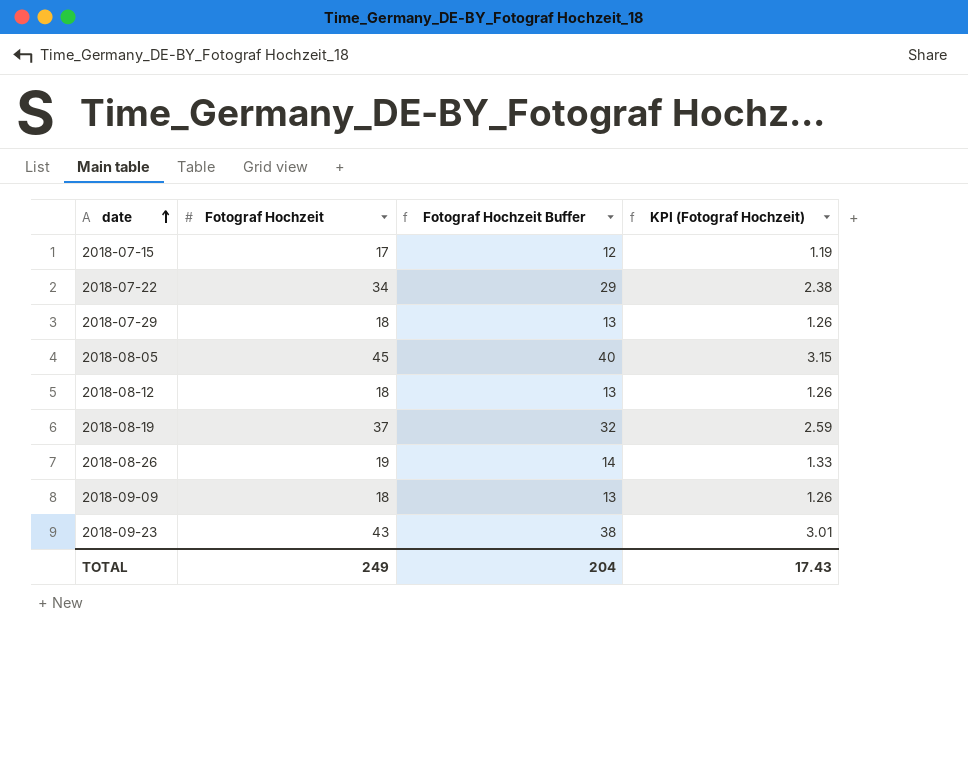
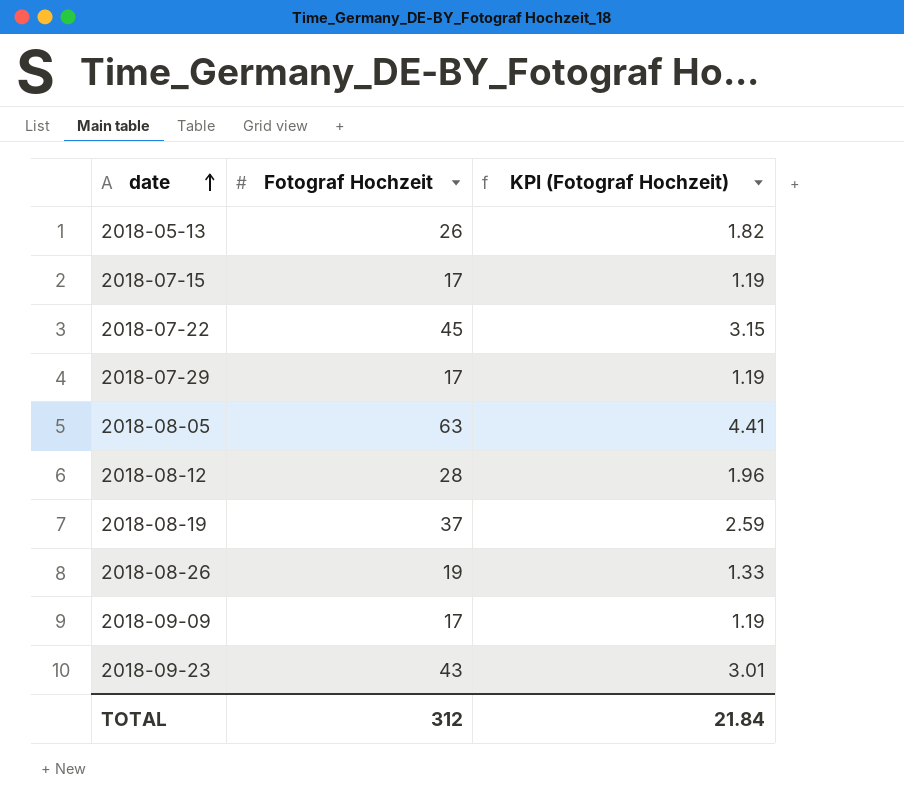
column Fotograf Hochzeit Buffer | formula: [Fotograf Hochzeit] - 5 -> none
row 2018-05-13: none -> 26 | 1.82
2018-07-22 | Fotograf Hochzeit: 34 -> 45
2018-07-22 | KPI (Fotograf Hochzeit): 2.38 -> 3.15
2018-07-29 | Fotograf Hochzeit: 18 -> 17
2018-07-29 | KPI (Fotograf Hochzeit): 1.26 -> 1.19
2018-08-05 | Fotograf Hochzeit: 45 -> 63
2018-08-05 | KPI (Fotograf Hochzeit): 3.15 -> 4.41
2018-08-12 | Fotograf Hochzeit: 18 -> 28
2018-08-12 | KPI (Fotograf Hochzeit): 1.26 -> 1.96
2018-09-09 | Fotograf Hochzeit: 18 -> 17
2018-09-09 | KPI (Fotograf Hochzeit): 1.26 -> 1.19
TOTAL | Fotograf Hochzeit: 249 -> 312
TOTAL | KPI (Fotograf Hochzeit): 17.43 -> 21.84

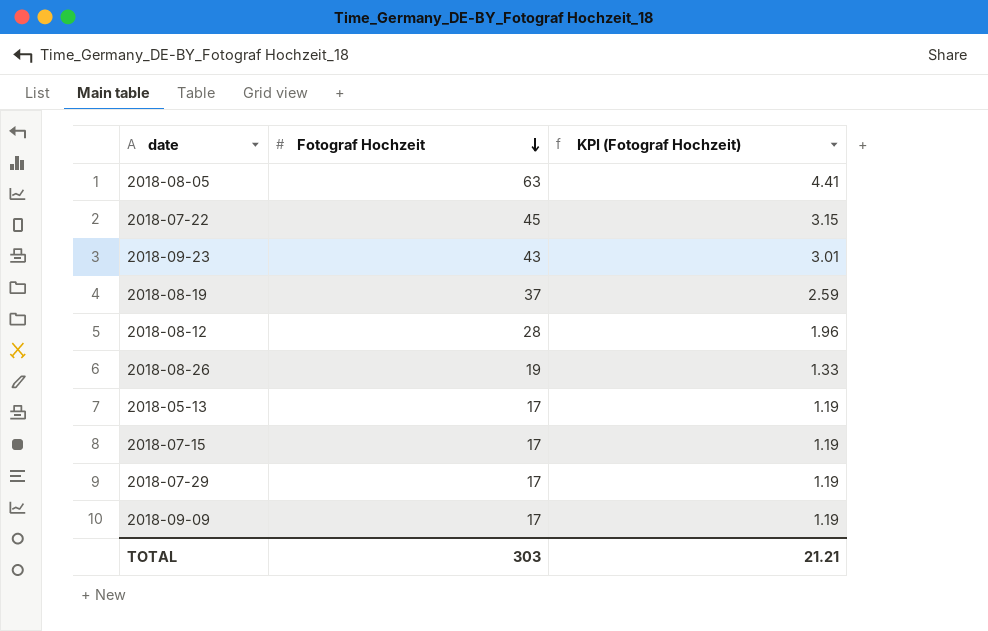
row order: date ascending -> Fotograf Hochzeit descending
2018-05-13 | Fotograf Hochzeit: 26 -> 17
2018-05-13 | KPI (Fotograf Hochzeit): 1.82 -> 1.19
TOTAL | Fotograf Hochzeit: 312 -> 303
TOTAL | KPI (Fotograf Hochzeit): 21.84 -> 21.21

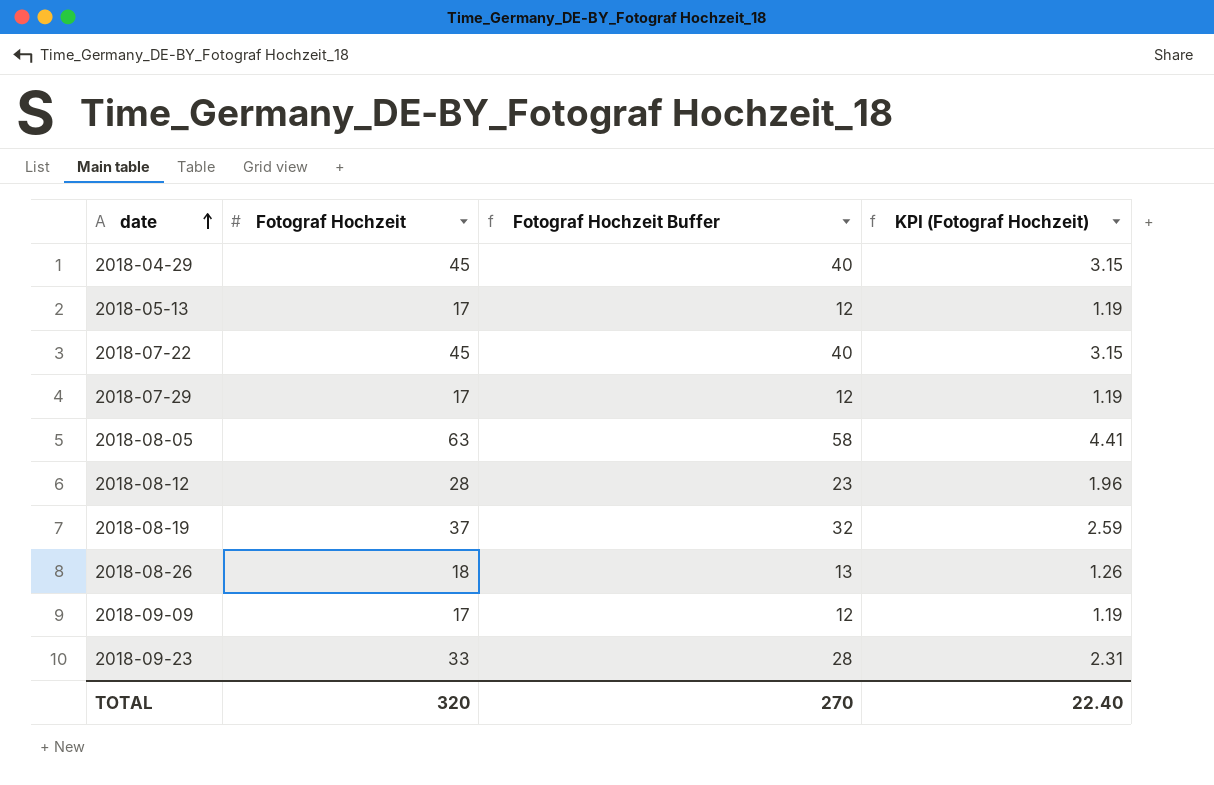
row order: Fotograf Hochzeit descending -> date ascending
column Fotograf Hochzeit Buffer | formula: none -> [Fotograf Hochzeit] - 5
row 2018-07-15: 17 | 1.19 -> none
row 2018-04-29: none -> 45 | 40 | 3.15
2018-08-26 | Fotograf Hochzeit: 19 -> 18
2018-08-26 | KPI (Fotograf Hochzeit): 1.33 -> 1.26
2018-09-23 | Fotograf Hochzeit: 43 -> 33
2018-09-23 | KPI (Fotograf Hochzeit): 3.01 -> 2.31
TOTAL | Fotograf Hochzeit: 303 -> 320
TOTAL | KPI (Fotograf Hochzeit): 21.21 -> 22.40

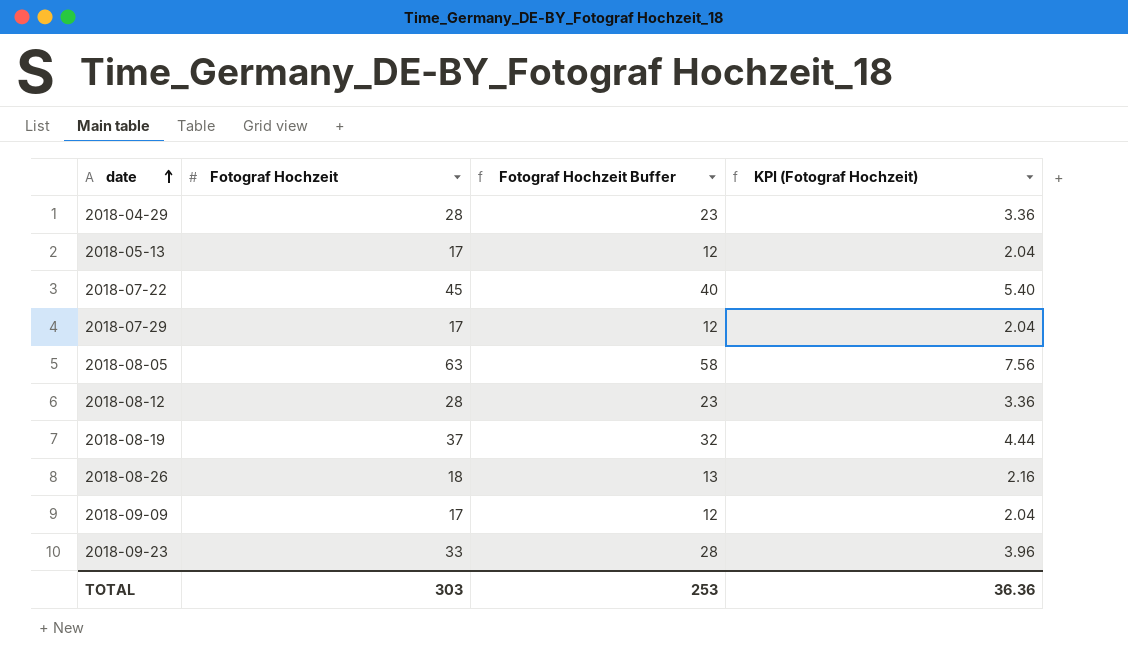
column KPI (Fotograf Hochzeit) | formula: [Fotograf Hochzeit] * 0.07 -> [Fotograf Hochzeit] * 0.12
2018-04-29 | Fotograf Hochzeit: 45 -> 28
2018-04-29 | Fotograf Hochzeit Buffer: 40 -> 23
TOTAL | Fotograf Hochzeit: 320 -> 303
TOTAL | Fotograf Hochzeit Buffer: 270 -> 253
TOTAL | KPI (Fotograf Hochzeit): 22.40 -> 36.36

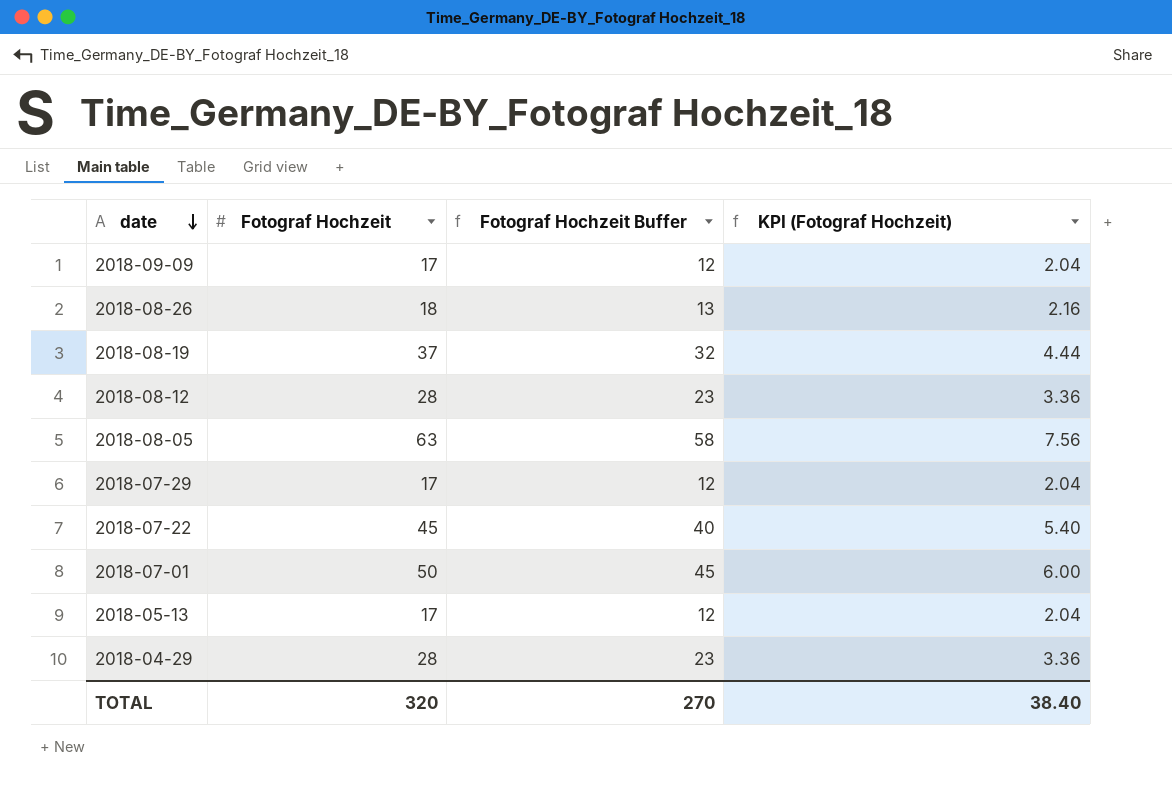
row order: date ascending -> date descending
row 2018-09-23: 33 | 28 | 3.96 -> none
row 2018-07-01: none -> 50 | 45 | 6.00
TOTAL | Fotograf Hochzeit: 303 -> 320
TOTAL | Fotograf Hochzeit Buffer: 253 -> 270
TOTAL | KPI (Fotograf Hochzeit): 36.36 -> 38.40

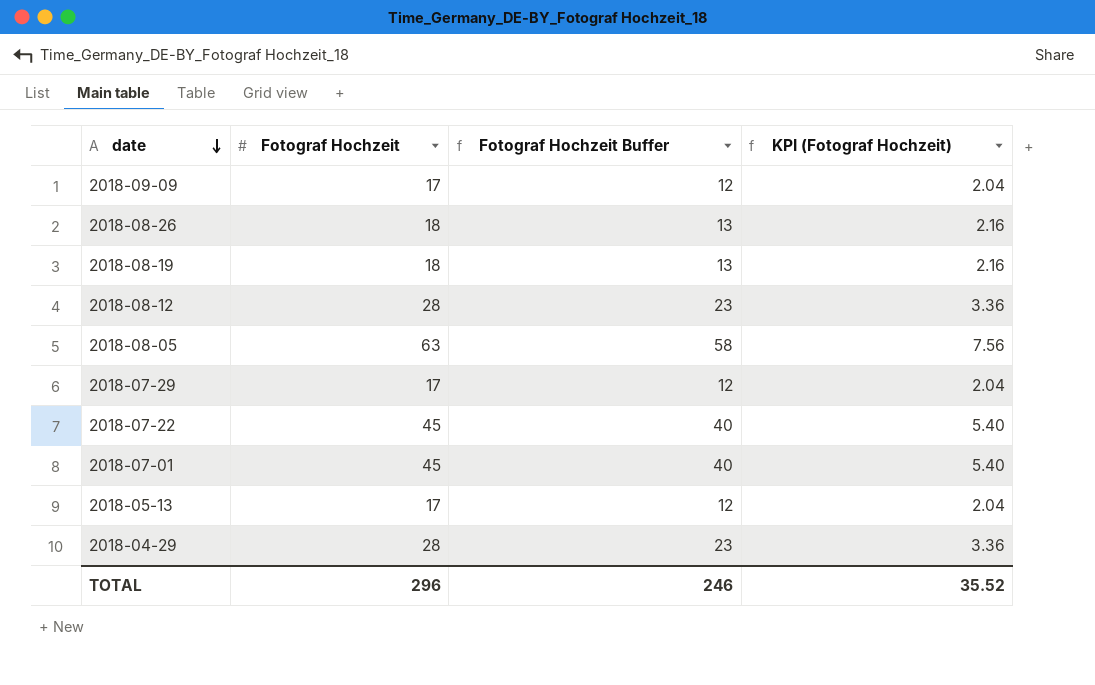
2018-08-19 | Fotograf Hochzeit: 37 -> 18
2018-08-19 | Fotograf Hochzeit Buffer: 32 -> 13
2018-08-19 | KPI (Fotograf Hochzeit): 4.44 -> 2.16
2018-07-01 | Fotograf Hochzeit: 50 -> 45
2018-07-01 | Fotograf Hochzeit Buffer: 45 -> 40
2018-07-01 | KPI (Fotograf Hochzeit): 6.00 -> 5.40
TOTAL | Fotograf Hochzeit: 320 -> 296
TOTAL | Fotograf Hochzeit Buffer: 270 -> 246
TOTAL | KPI (Fotograf Hochzeit): 38.40 -> 35.52

